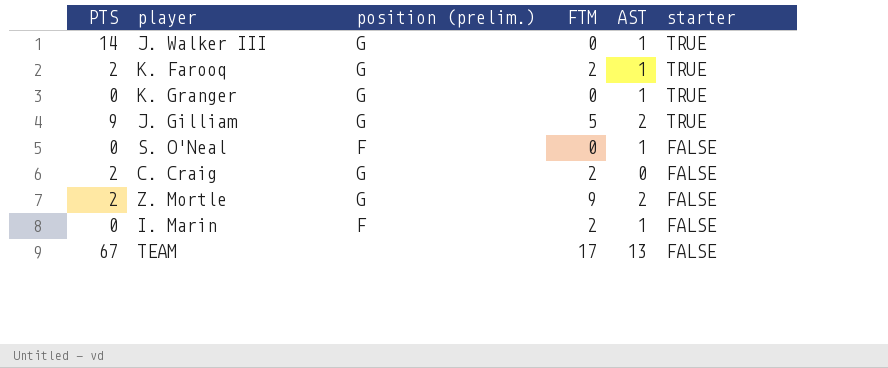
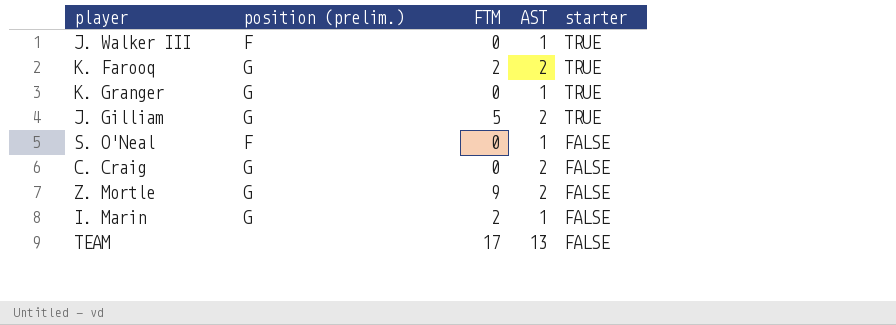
column PTS | position: 1 -> none
J. Walker III | position (prelim.): G -> F
K. Farooq | AST: 1 -> 2
C. Craig | FTM: 2 -> 0
C. Craig | AST: 0 -> 2
I. Marin | position (prelim.): F -> G

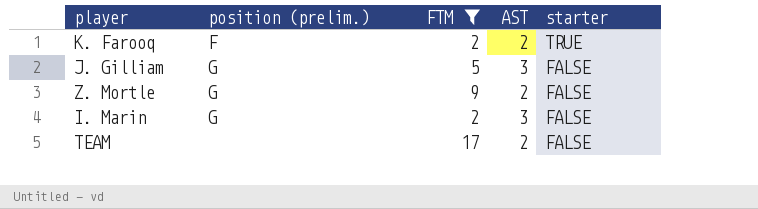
filter: none -> FTM != 0
K. Farooq | position (prelim.): G -> F
J. Gilliam | AST: 2 -> 3
J. Gilliam | starter: TRUE -> FALSE
I. Marin | AST: 1 -> 3
TEAM | AST: 13 -> 2

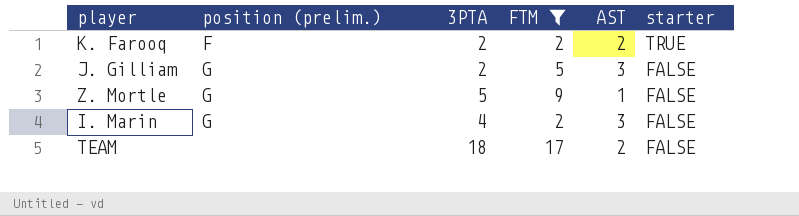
column 3PTA | position: none -> 3
Z. Mortle | AST: 2 -> 1

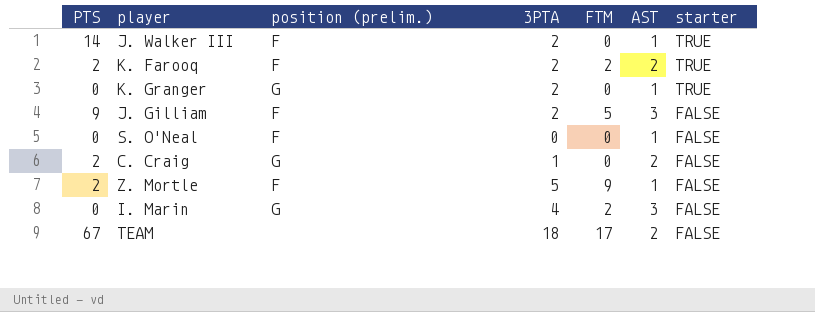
filter: FTM != 0 -> none
column PTS | position: none -> 1
J. Gilliam | position (prelim.): G -> F
Z. Mortle | position (prelim.): G -> F

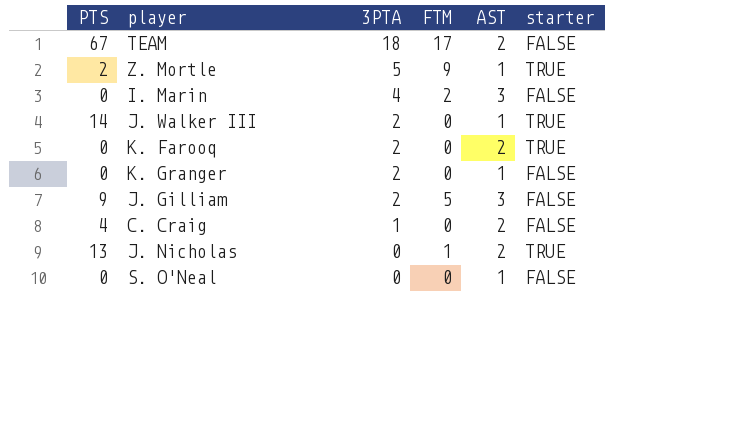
row order: starter descending -> 3PTA descending
column position (prelim.) | position: 3 -> none
Z. Mortle | starter: FALSE -> TRUE
K. Farooq | PTS: 2 -> 0
K. Farooq | FTM: 2 -> 0
K. Granger | starter: TRUE -> FALSE
C. Craig | PTS: 2 -> 4
row J. Nicholas: none -> 13 | 0 | 1 | 2 | TRUE

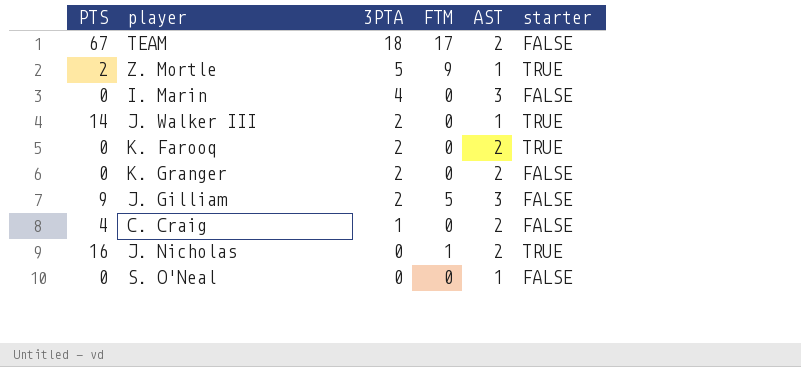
I. Marin | FTM: 2 -> 0
K. Granger | AST: 1 -> 2
J. Nicholas | PTS: 13 -> 16

